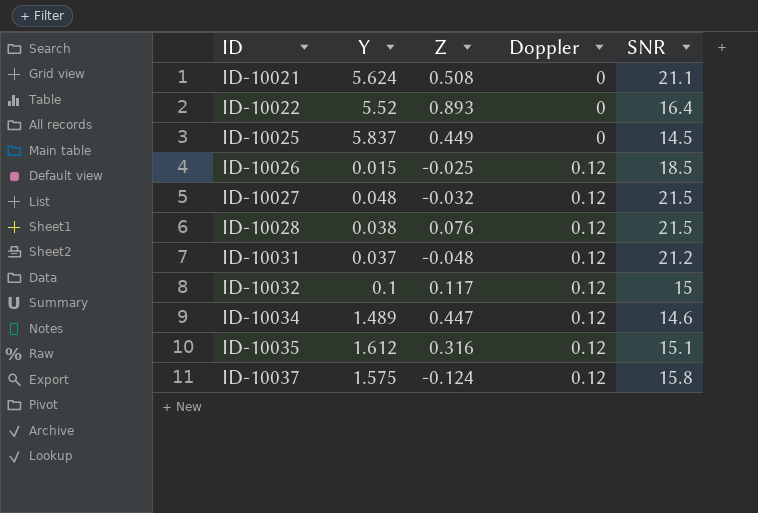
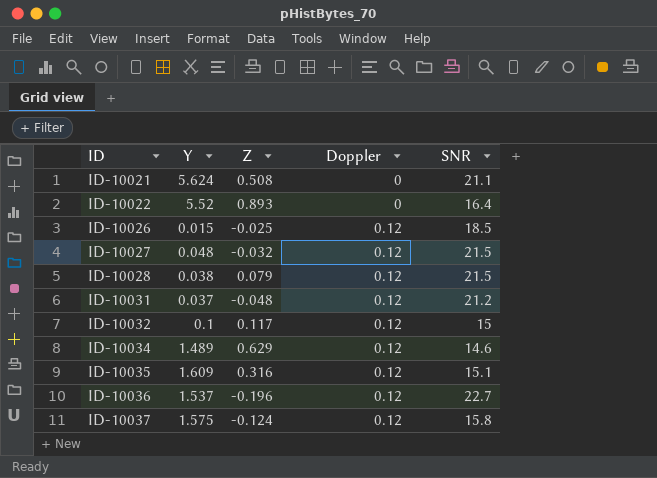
row ID-10025: 5.837 | 0.449 | 0 | 14.5 -> none
ID-10028 | Z: 0.076 -> 0.079
ID-10034 | Z: 0.447 -> 0.629
ID-10035 | Y: 1.612 -> 1.609
row ID-10036: none -> 1.537 | -0.196 | 0.12 | 22.7

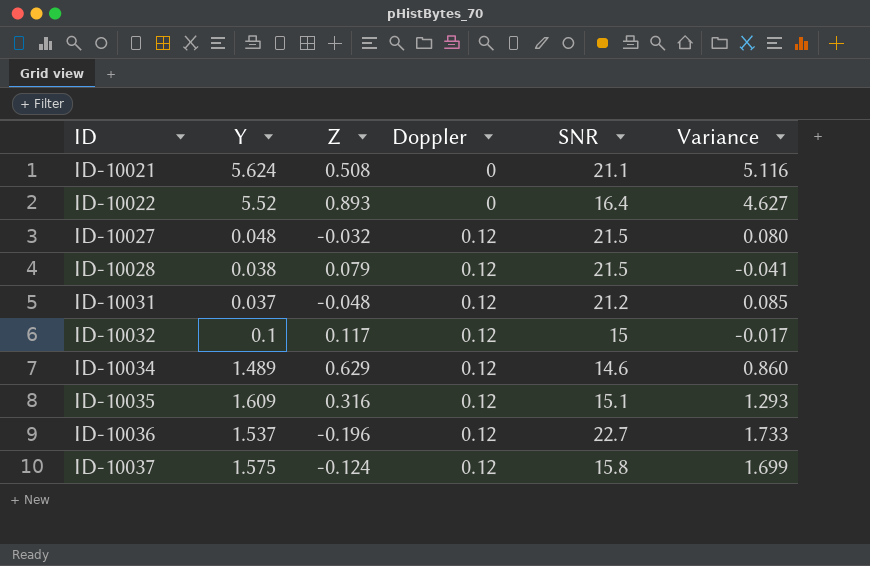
column Variance | formula: none -> [Y] - [Z]
row ID-10026: 0.015 | -0.025 | 0.12 | 18.5 -> none

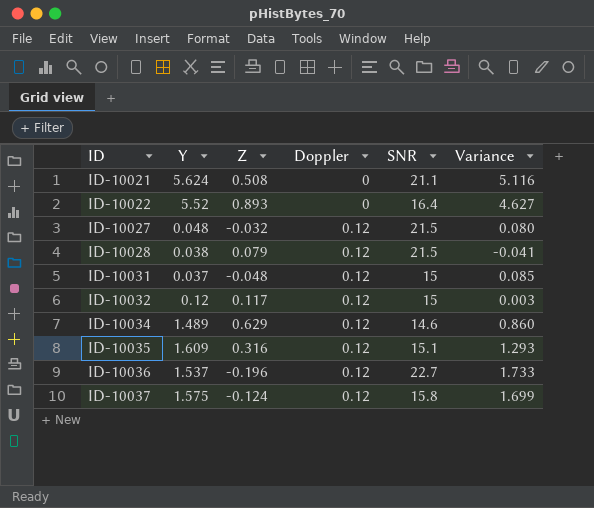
ID-10031 | SNR: 21.2 -> 15
ID-10032 | Y: 0.1 -> 0.12
ID-10032 | Variance: -0.017 -> 0.003

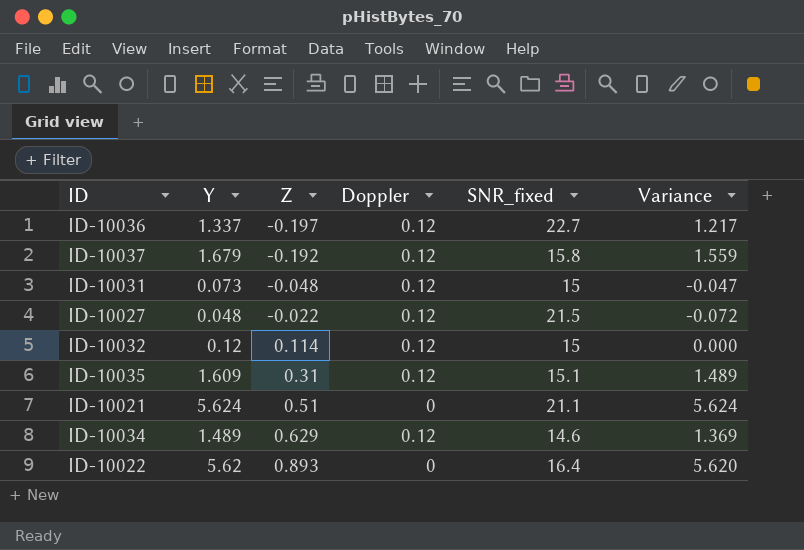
row order: ID ascending -> Z ascending
column name: SNR -> SNR_fixed
column Variance | formula: [Y] - [Z] -> [Y] - [Doppler]
row ID-10028: 0.038 | 0.079 | 0.12 | 21.5 | -0.041 -> none
ID-10036 | Y: 1.537 -> 1.337
ID-10036 | Z: -0.196 -> -0.197
ID-10037 | Y: 1.575 -> 1.679
ID-10037 | Z: -0.124 -> -0.192
ID-10031 | Y: 0.037 -> 0.073
ID-10027 | Z: -0.032 -> -0.022
ID-10032 | Z: 0.117 -> 0.114
ID-10035 | Z: 0.316 -> 0.31
ID-10021 | Z: 0.508 -> 0.51
ID-10022 | Y: 5.52 -> 5.62

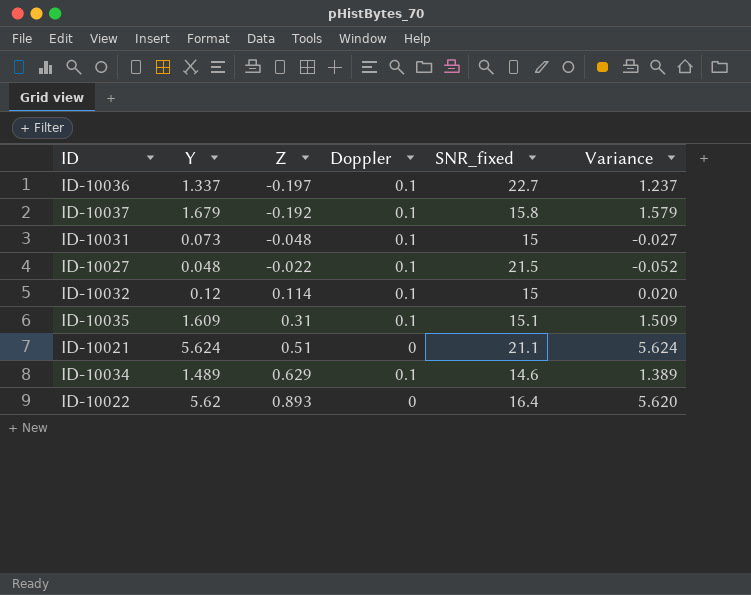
ID-10036 | Doppler: 0.12 -> 0.1
ID-10036 | Variance: 1.217 -> 1.237
ID-10037 | Doppler: 0.12 -> 0.1
ID-10037 | Variance: 1.559 -> 1.579
ID-10031 | Doppler: 0.12 -> 0.1
ID-10031 | Variance: -0.047 -> -0.027
ID-10027 | Doppler: 0.12 -> 0.1
ID-10027 | Variance: -0.072 -> -0.052
ID-10032 | Doppler: 0.12 -> 0.1
ID-10032 | Variance: 0.000 -> 0.020
ID-10035 | Doppler: 0.12 -> 0.1
ID-10035 | Variance: 1.489 -> 1.509
ID-10034 | Doppler: 0.12 -> 0.1
ID-10034 | Variance: 1.369 -> 1.389

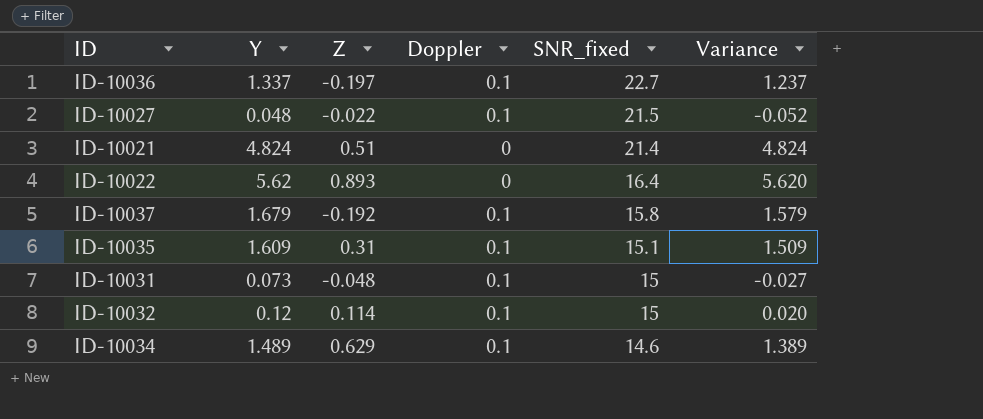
row order: Z ascending -> SNR_fixed descending
ID-10021 | Y: 5.624 -> 4.824
ID-10021 | SNR_fixed: 21.1 -> 21.4
ID-10021 | Variance: 5.624 -> 4.824

